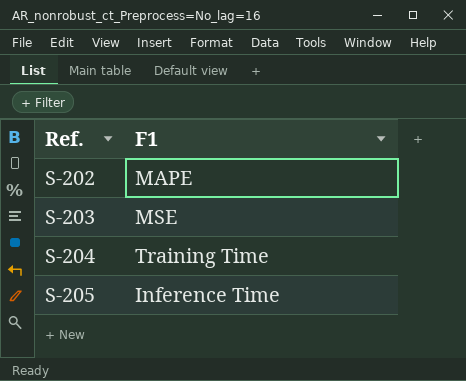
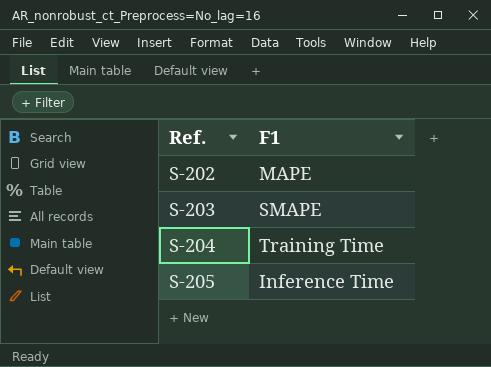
S-203 | F1: MSE -> SMAPE

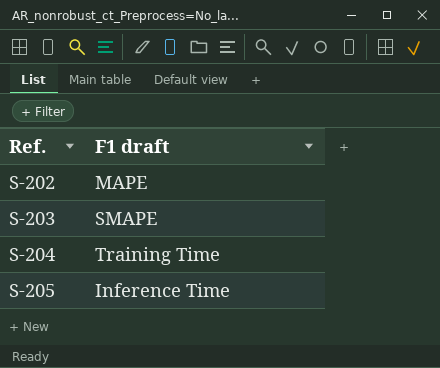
column name: F1 -> F1 draft

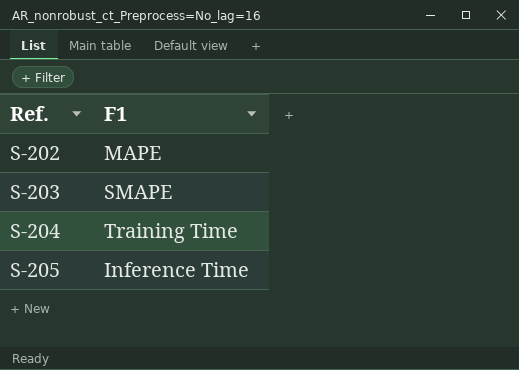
column name: F1 draft -> F1

